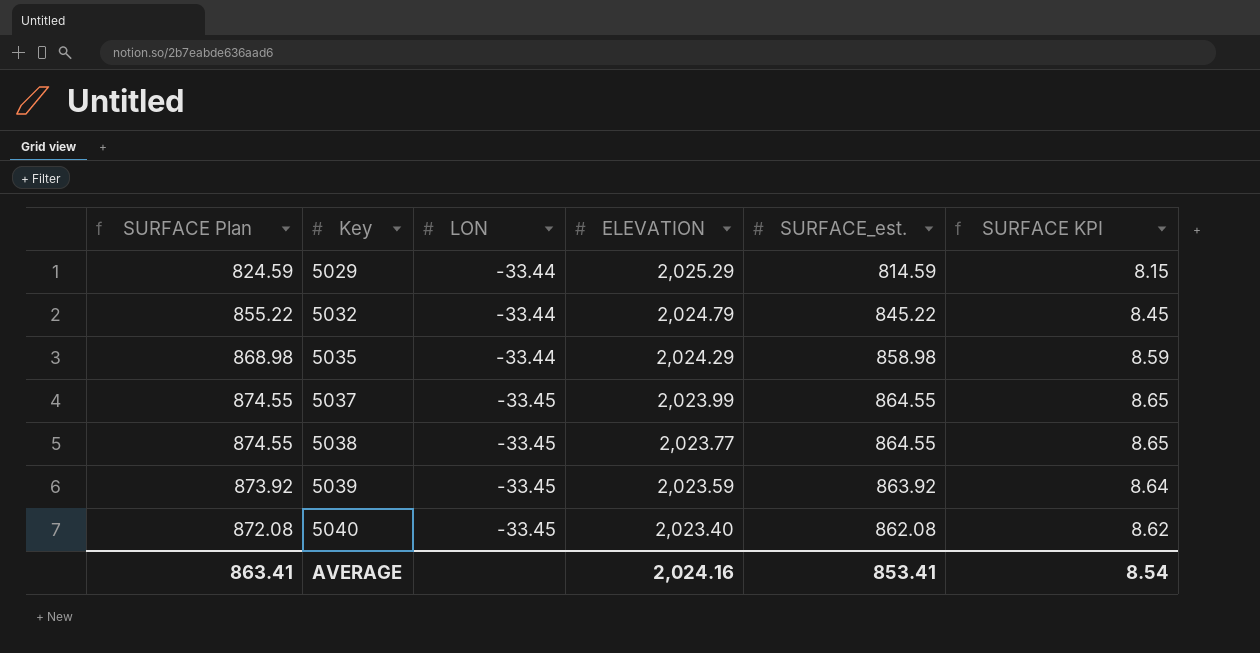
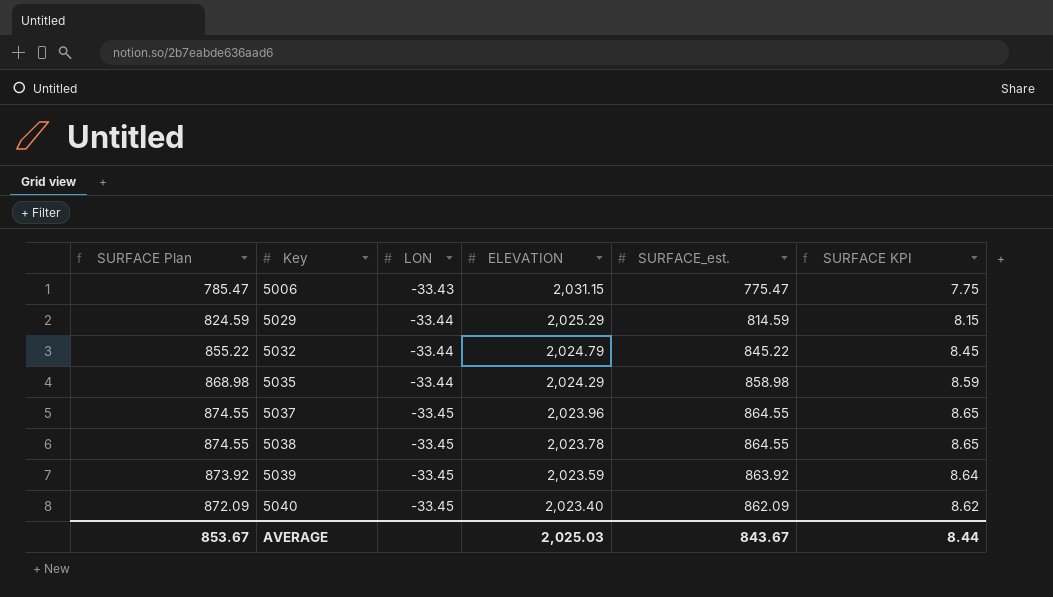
row 5006: none -> 785.47 | -33.43 | 2,031.15 | 775.47 | 7.75
5037 | ELEVATION: 2,023.99 -> 2,023.96
5038 | ELEVATION: 2,023.77 -> 2,023.78
5040 | SURFACE Plan: 872.08 -> 872.09
5040 | SURFACE_est.: 862.08 -> 862.09
AVERAGE | SURFACE Plan: 863.41 -> 853.67
AVERAGE | ELEVATION: 2,024.16 -> 2,025.03
AVERAGE | SURFACE_est.: 853.41 -> 843.67
AVERAGE | SURFACE KPI: 8.54 -> 8.44

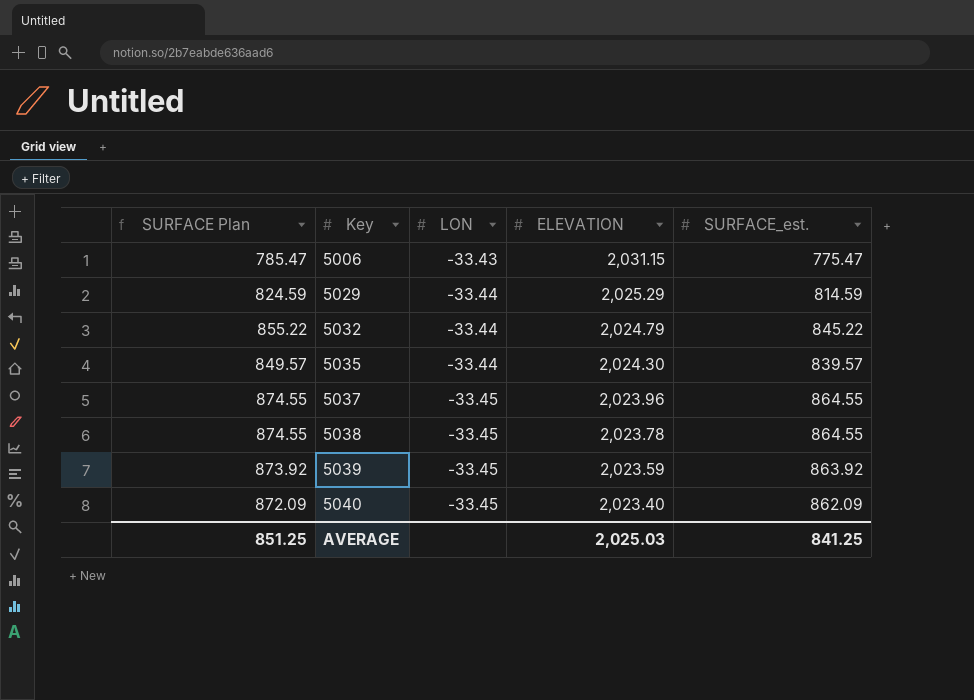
column SURFACE KPI | formula: [SURFACE_est.] * 0.01 -> none
5035 | SURFACE Plan: 868.98 -> 849.57
5035 | ELEVATION: 2,024.29 -> 2,024.30
5035 | SURFACE_est.: 858.98 -> 839.57
AVERAGE | SURFACE Plan: 853.67 -> 851.25
AVERAGE | SURFACE_est.: 843.67 -> 841.25

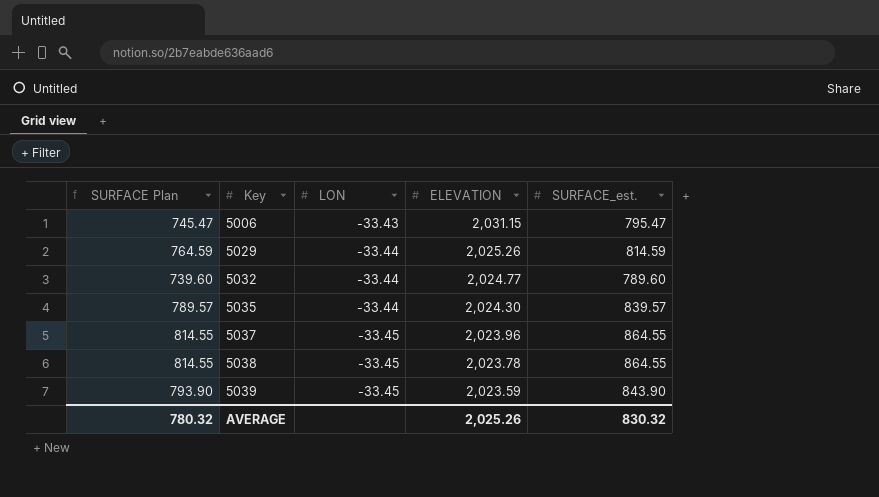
column SURFACE Plan | formula: [SURFACE_est.] + 10 -> [SURFACE_est.] - 50
row 5040: 872.09 | -33.45 | 2,023.40 | 862.09 -> none
5006 | SURFACE_est.: 775.47 -> 795.47
5029 | ELEVATION: 2,025.29 -> 2,025.26
5032 | ELEVATION: 2,024.79 -> 2,024.77
5032 | SURFACE_est.: 845.22 -> 789.60
5039 | SURFACE_est.: 863.92 -> 843.90
AVERAGE | SURFACE Plan: 851.25 -> 780.32
AVERAGE | ELEVATION: 2,025.03 -> 2,025.26
AVERAGE | SURFACE_est.: 841.25 -> 830.32

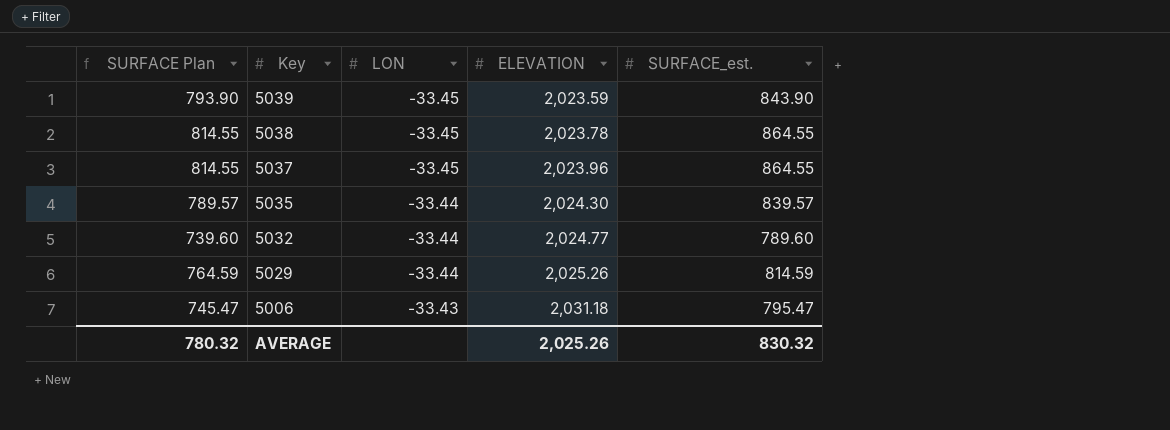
row order: Key ascending -> Key descending
5006 | ELEVATION: 2,031.15 -> 2,031.18

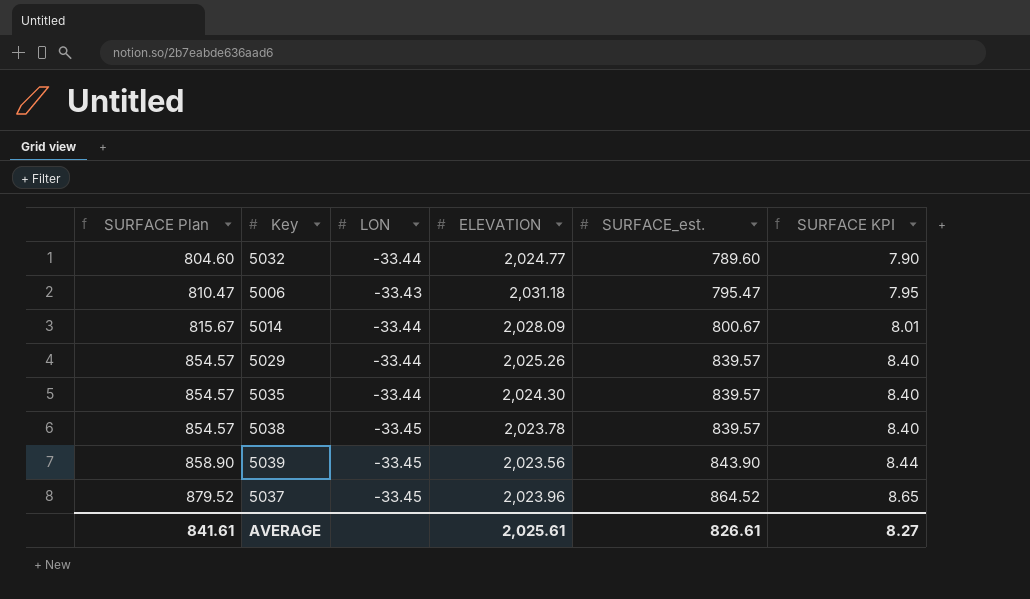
row order: Key descending -> SURFACE Plan ascending
column SURFACE Plan | formula: [SURFACE_est.] - 50 -> [SURFACE_est.] + 15
column SURFACE KPI | formula: none -> [SURFACE_est.] * 0.01
row 5014: none -> 815.67 | -33.44 | 2,028.09 | 800.67 | 8.01
5029 | SURFACE_est.: 814.59 -> 839.57
5038 | SURFACE_est.: 864.55 -> 839.57
5039 | ELEVATION: 2,023.59 -> 2,023.56
5037 | SURFACE_est.: 864.55 -> 864.52
AVERAGE | SURFACE Plan: 780.32 -> 841.61
AVERAGE | ELEVATION: 2,025.26 -> 2,025.61
AVERAGE | SURFACE_est.: 830.32 -> 826.61

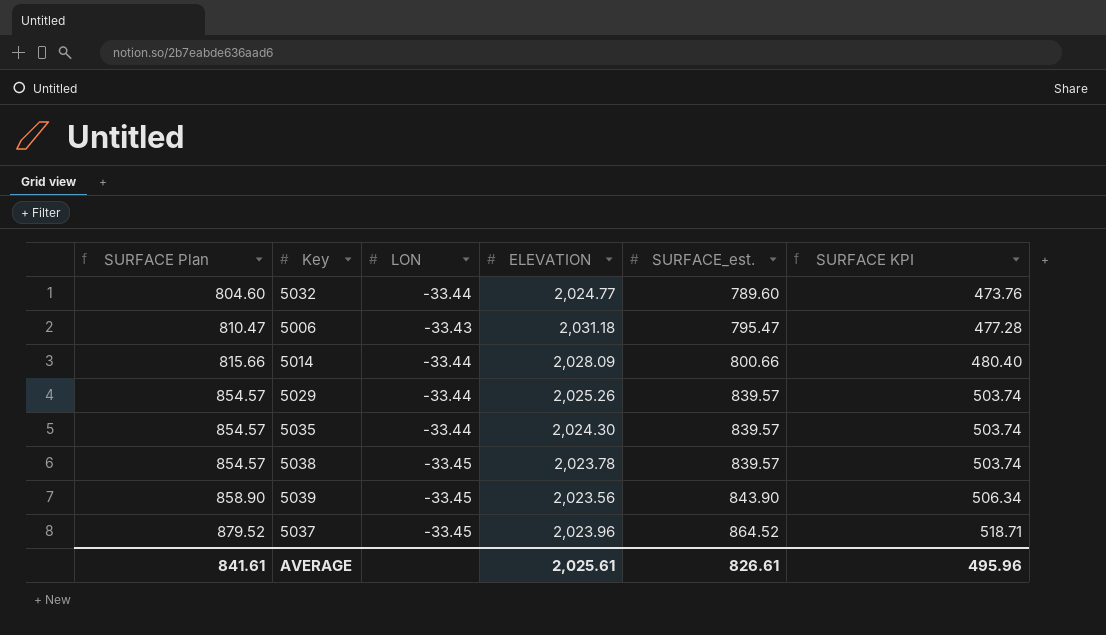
column SURFACE KPI | formula: [SURFACE_est.] * 0.01 -> [SURFACE_est.] * 0.6
5014 | SURFACE Plan: 815.67 -> 815.66
5014 | SURFACE_est.: 800.67 -> 800.66
AVERAGE | SURFACE KPI: 8.27 -> 495.96

